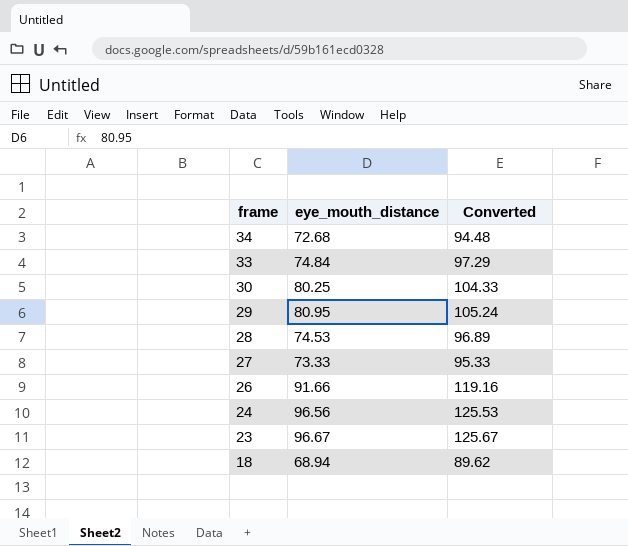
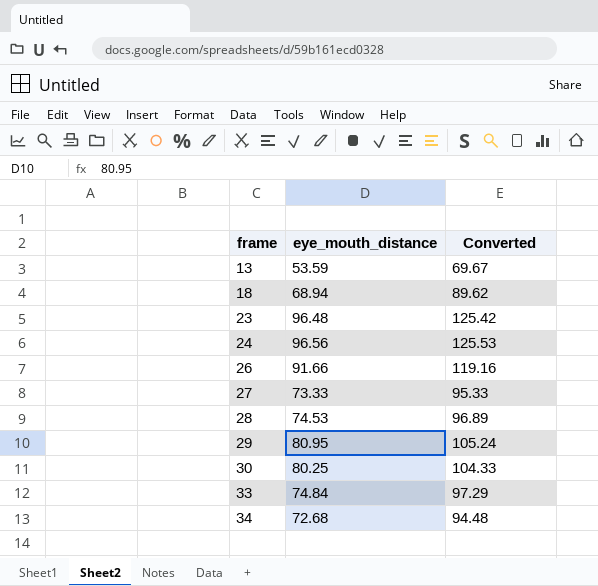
row order: frame descending -> frame ascending
row 13: none -> 53.59 | 69.67
23 | eye_mouth_distance: 96.67 -> 96.48
23 | Converted: 125.67 -> 125.42

